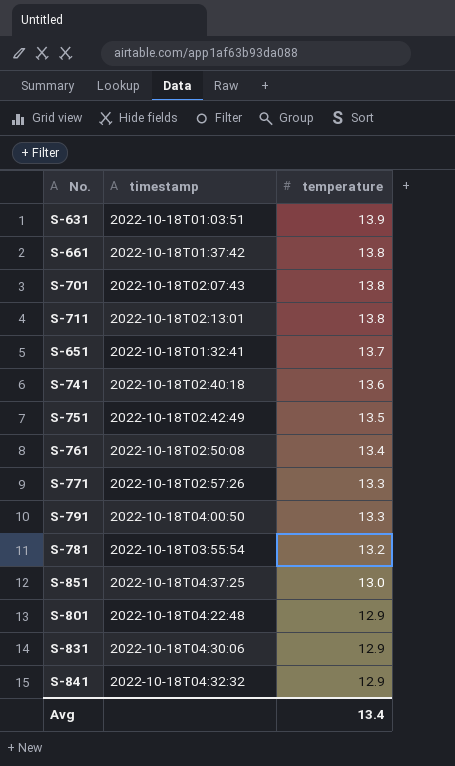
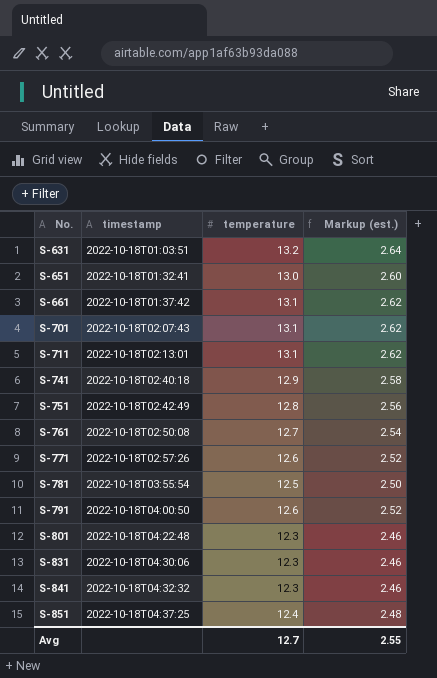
row order: temperature descending -> No. ascending
column Markup (est.) | formula: none -> [temperature] * 0.2
S-631 | temperature: 13.9 -> 13.2
S-651 | temperature: 13.7 -> 13.0
S-661 | temperature: 13.8 -> 13.1
S-701 | temperature: 13.8 -> 13.1
S-711 | temperature: 13.8 -> 13.1
S-741 | temperature: 13.6 -> 12.9
S-751 | temperature: 13.5 -> 12.8
S-761 | temperature: 13.4 -> 12.7
S-771 | temperature: 13.3 -> 12.6
S-781 | temperature: 13.2 -> 12.5
S-791 | temperature: 13.3 -> 12.6
S-801 | temperature: 12.9 -> 12.3
S-831 | temperature: 12.9 -> 12.3
S-841 | temperature: 12.9 -> 12.3
S-851 | temperature: 13.0 -> 12.4
Avg | temperature: 13.4 -> 12.7

